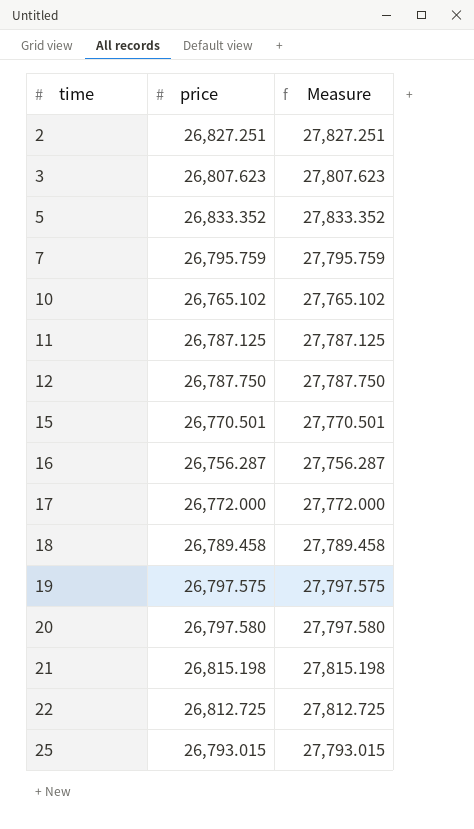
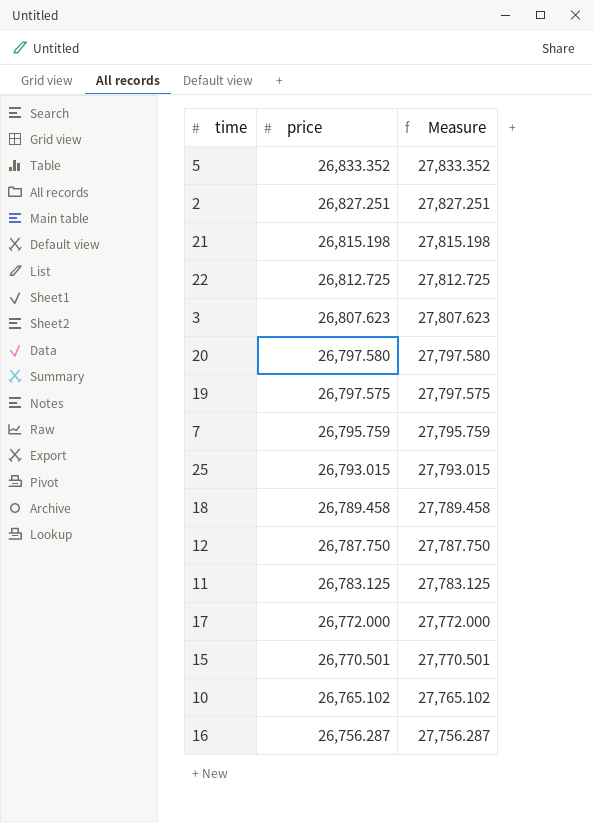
row order: time ascending -> price descending
11 | price: 26,787.125 -> 26,783.125
11 | Measure: 27,787.125 -> 27,783.125

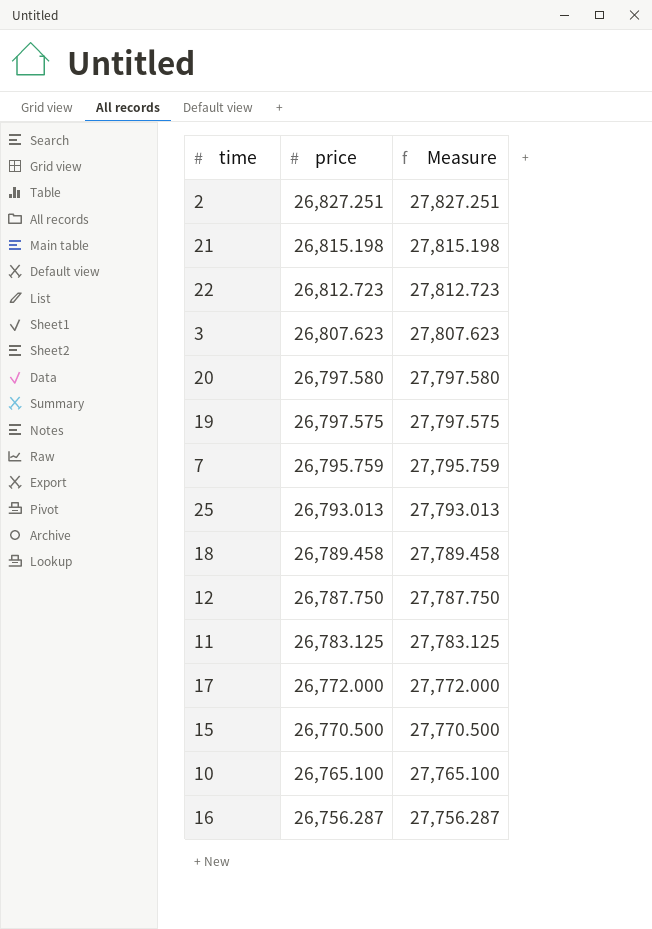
row 5: 26,833.352 | 27,833.352 -> none
22 | price: 26,812.725 -> 26,812.723
22 | Measure: 27,812.725 -> 27,812.723
25 | price: 26,793.015 -> 26,793.013
25 | Measure: 27,793.015 -> 27,793.013
15 | price: 26,770.501 -> 26,770.500
15 | Measure: 27,770.501 -> 27,770.500
10 | price: 26,765.102 -> 26,765.100
10 | Measure: 27,765.102 -> 27,765.100

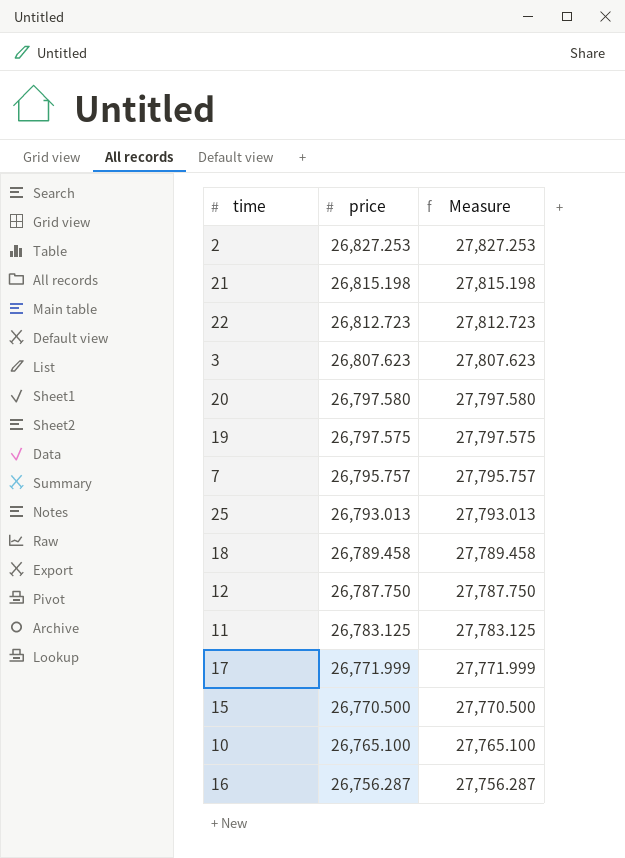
2 | price: 26,827.251 -> 26,827.253
2 | Measure: 27,827.251 -> 27,827.253
7 | price: 26,795.759 -> 26,795.757
7 | Measure: 27,795.759 -> 27,795.757
17 | price: 26,772.000 -> 26,771.999
17 | Measure: 27,772.000 -> 27,771.999

